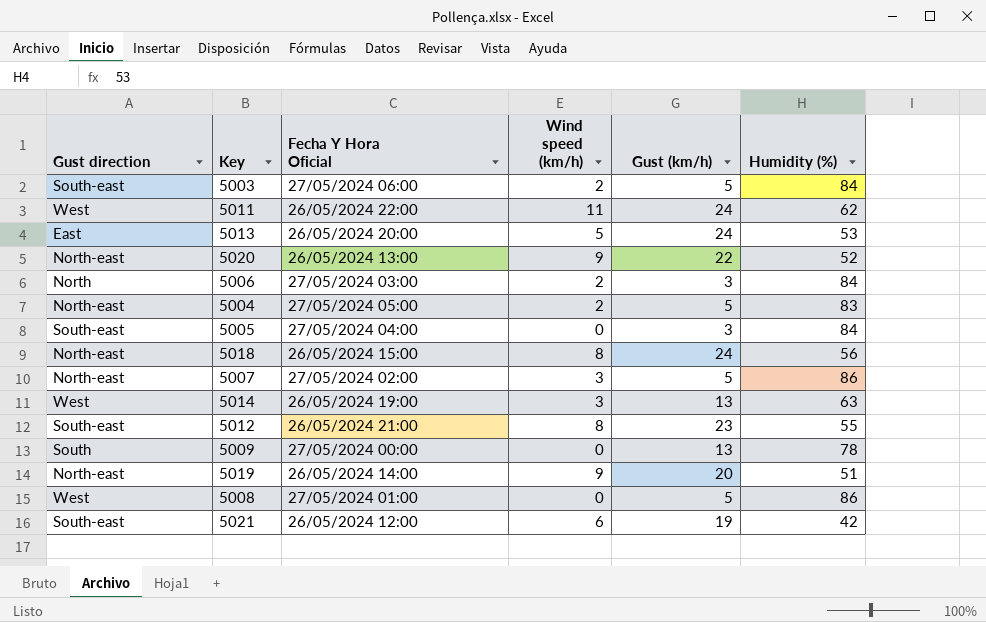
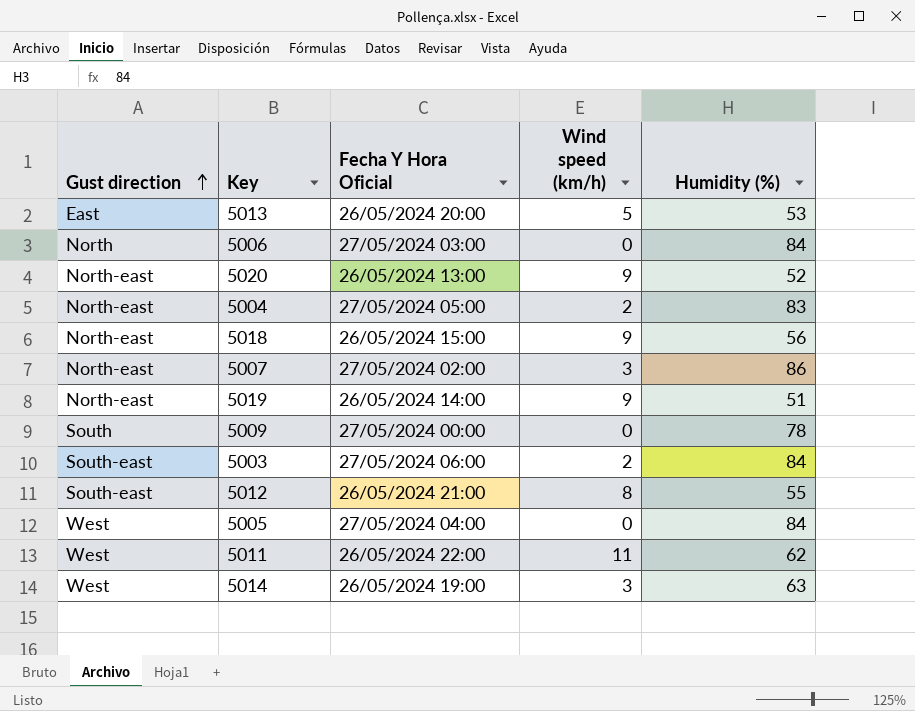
row order: none -> Gust direction ascending
column Gust (km/h) | position: 5 -> none
row 5008: West | 27/05/2024 01:00 | 0 | 5 | 86 -> none
row 5021: South-east | 26/05/2024 12:00 | 6 | 19 | 42 -> none
5006 | Wind speed (km/h): 2 -> 0
5018 | Wind speed (km/h): 8 -> 9
5005 | Gust direction: South-east -> West

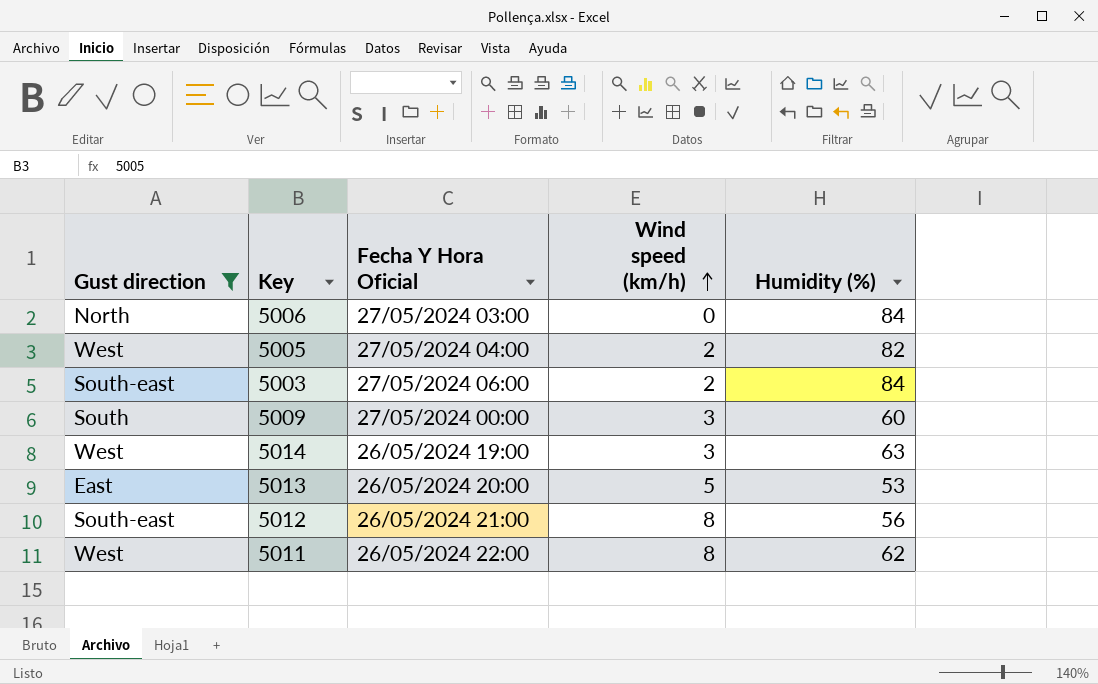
filter: none -> Gust direction != North-east
row order: Gust direction ascending -> Wind speed (km/h) ascending
5005 | Wind speed (km/h): 0 -> 2
5005 | Humidity (%): 84 -> 82
5009 | Wind speed (km/h): 0 -> 3
5009 | Humidity (%): 78 -> 60
5012 | Humidity (%): 55 -> 56
5011 | Wind speed (km/h): 11 -> 8

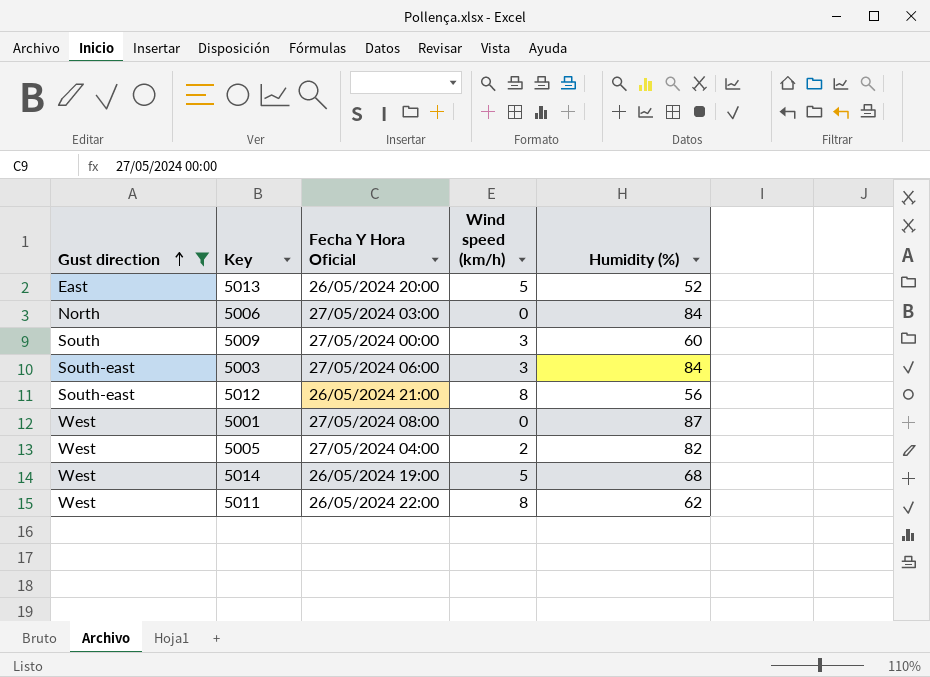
row order: Wind speed (km/h) ascending -> Gust direction ascending
5013 | Humidity (%): 53 -> 52
5003 | Wind speed (km/h): 2 -> 3
row 5001: none -> West | 27/05/2024 08:00 | 0 | 87
5014 | Wind speed (km/h): 3 -> 5
5014 | Humidity (%): 63 -> 68

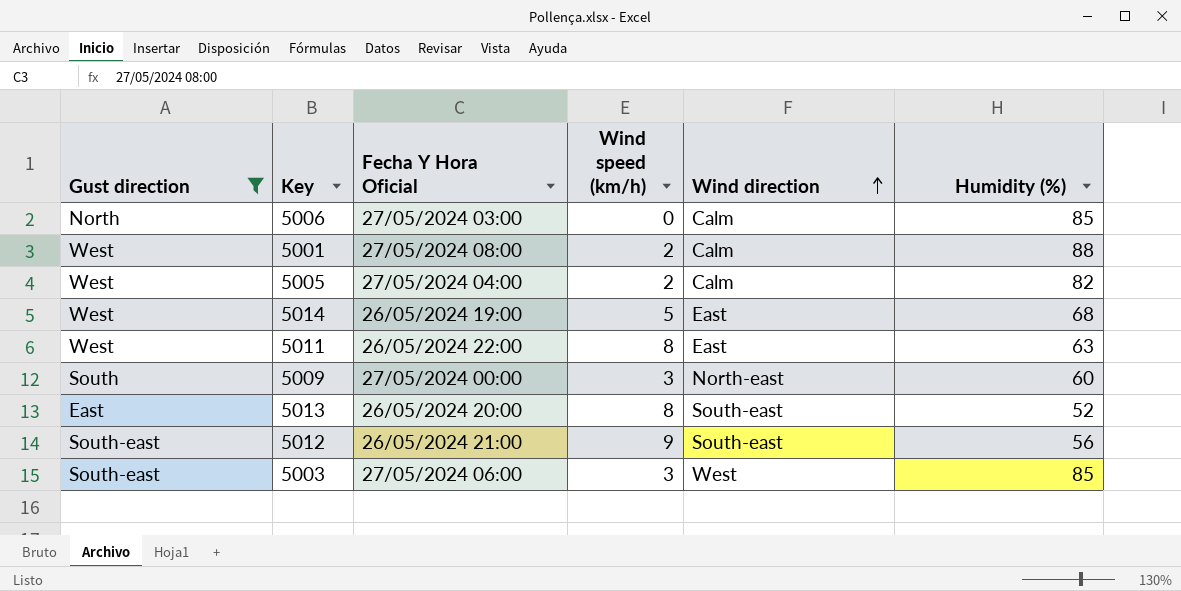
row order: Gust direction ascending -> Wind direction ascending
column Wind direction | position: none -> 5
5006 | Humidity (%): 84 -> 85
5001 | Wind speed (km/h): 0 -> 2
5001 | Humidity (%): 87 -> 88
5011 | Humidity (%): 62 -> 63
5013 | Wind speed (km/h): 5 -> 8
5012 | Wind speed (km/h): 8 -> 9
5003 | Humidity (%): 84 -> 85

